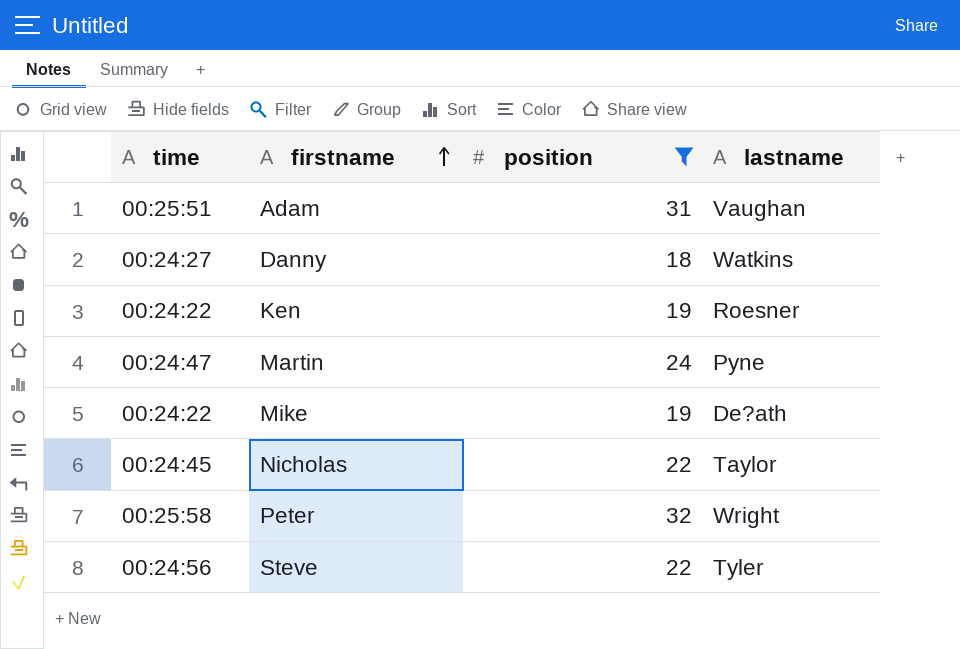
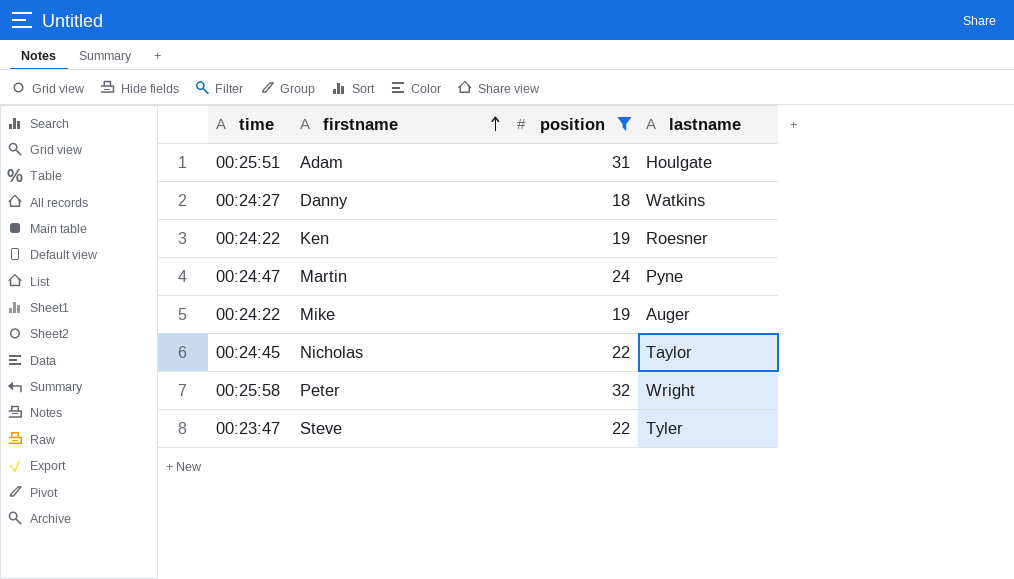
Adam | lastname: Vaughan -> Houlgate
Mike | lastname: De?ath -> Auger
Steve | time: 00:24:56 -> 00:23:47

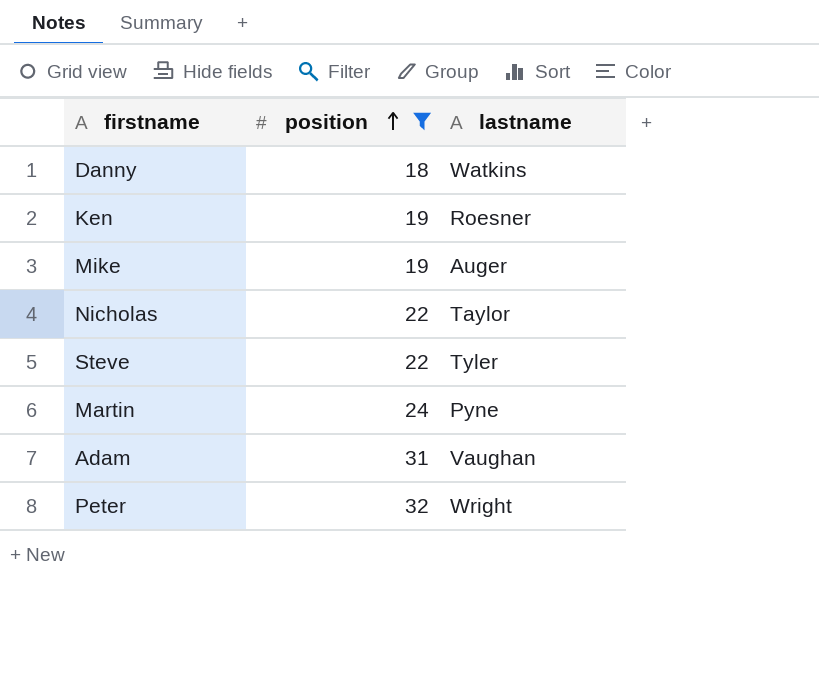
row order: firstname ascending -> position ascending
column time | position: 1 -> none
Adam | lastname: Houlgate -> Vaughan

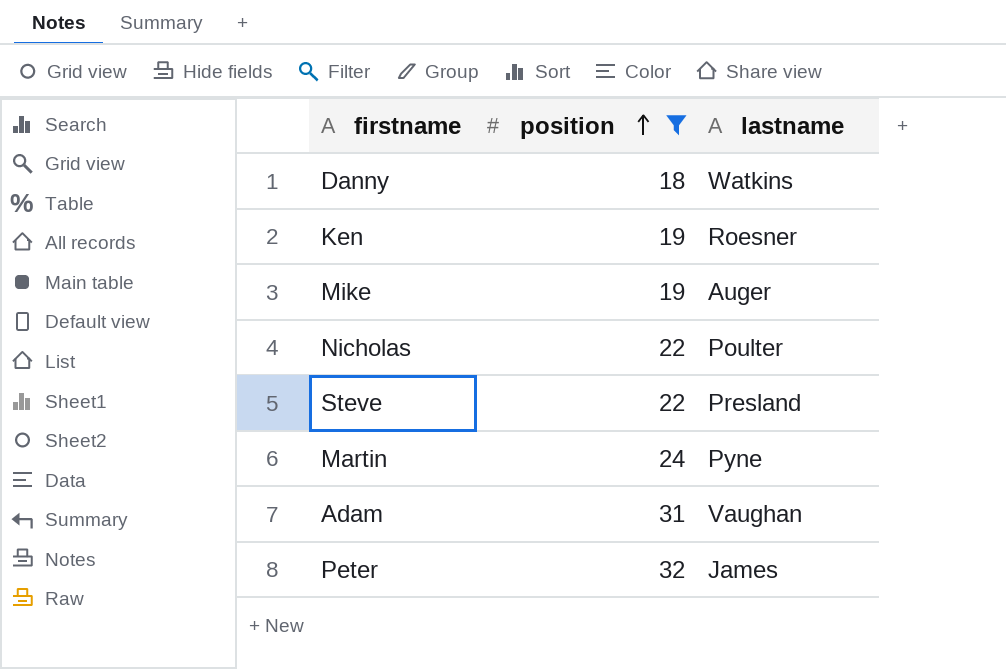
Nicholas | lastname: Taylor -> Poulter
Steve | lastname: Tyler -> Presland
Peter | lastname: Wright -> James

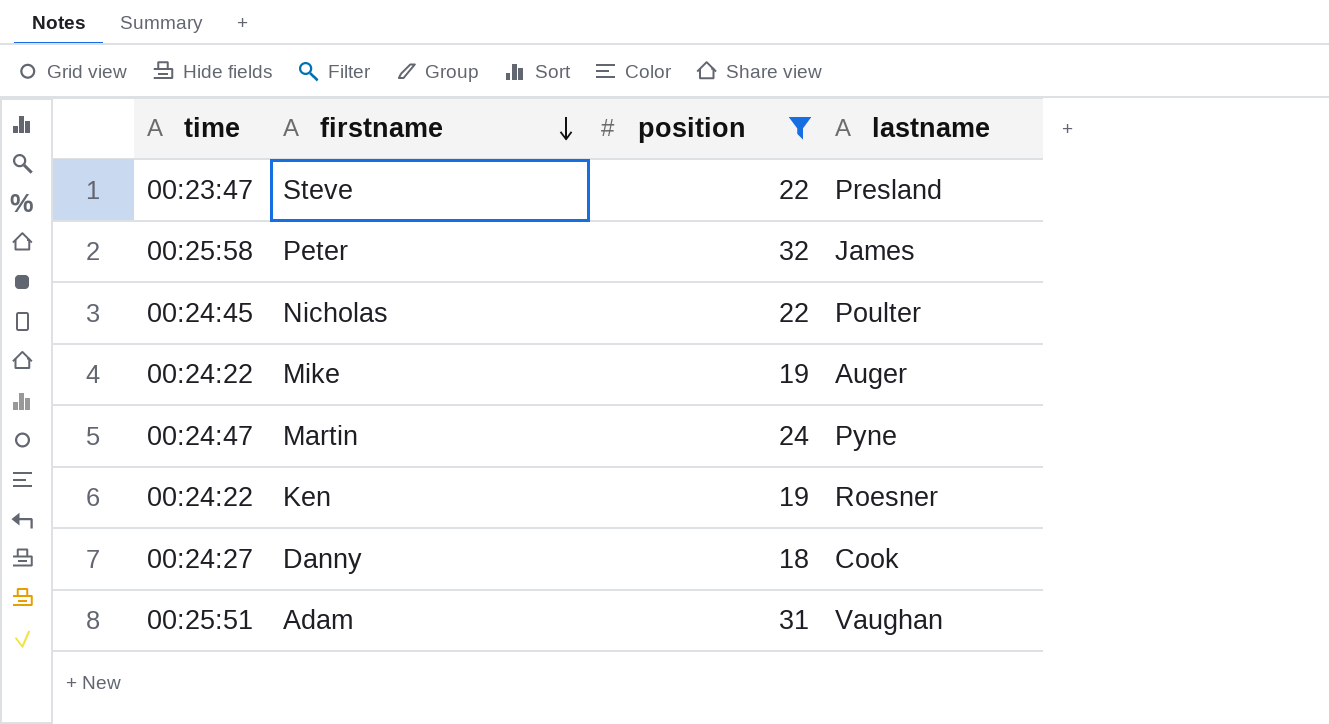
row order: position ascending -> firstname descending
column time | position: none -> 1
Danny | lastname: Watkins -> Cook

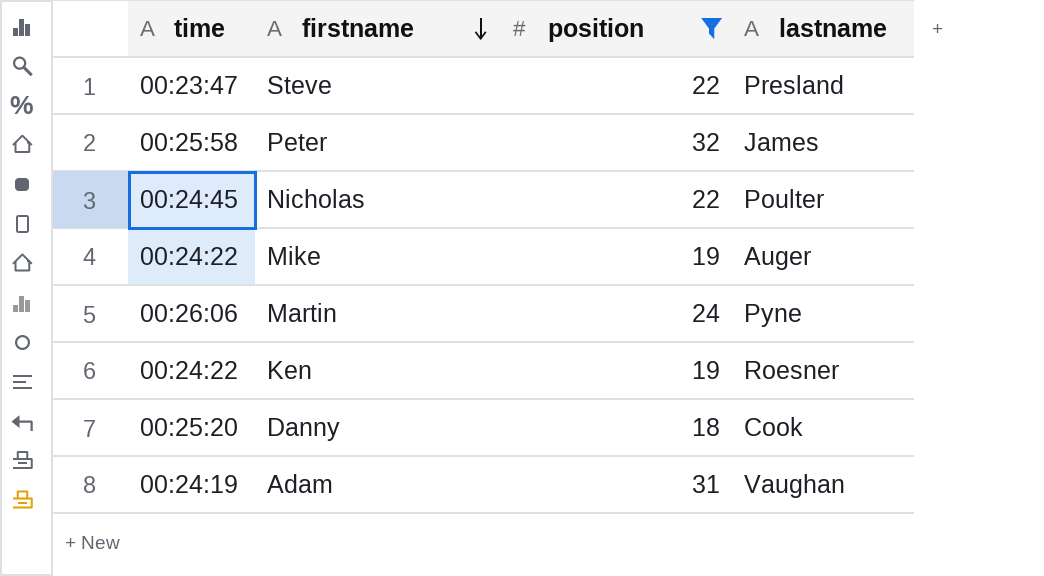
Martin | time: 00:24:47 -> 00:26:06
Danny | time: 00:24:27 -> 00:25:20
Adam | time: 00:25:51 -> 00:24:19

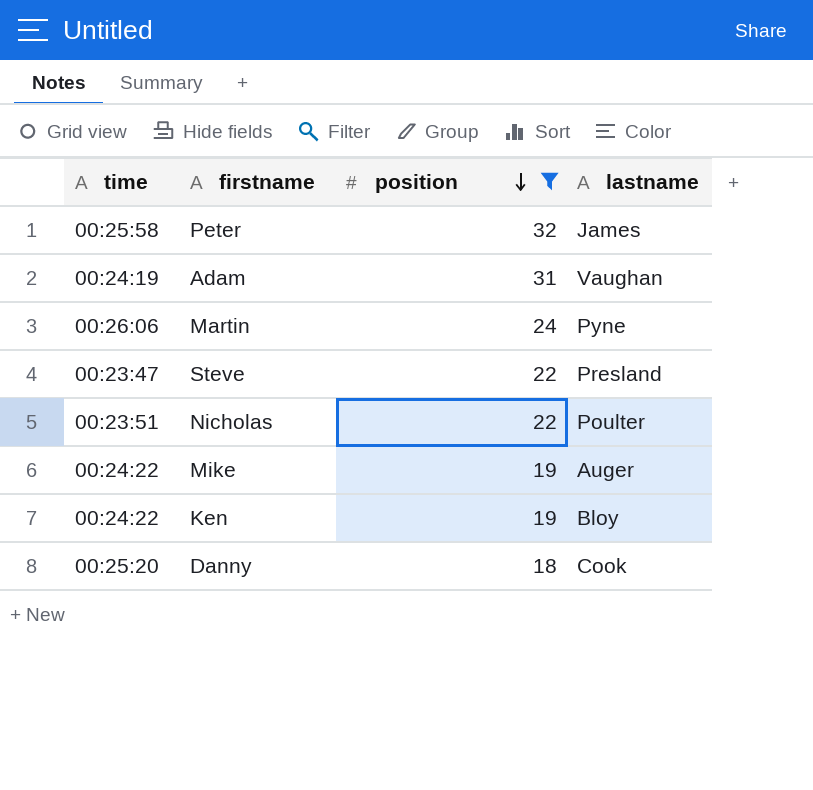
row order: firstname descending -> position descending
Nicholas | time: 00:24:45 -> 00:23:51
Ken | lastname: Roesner -> Bloy

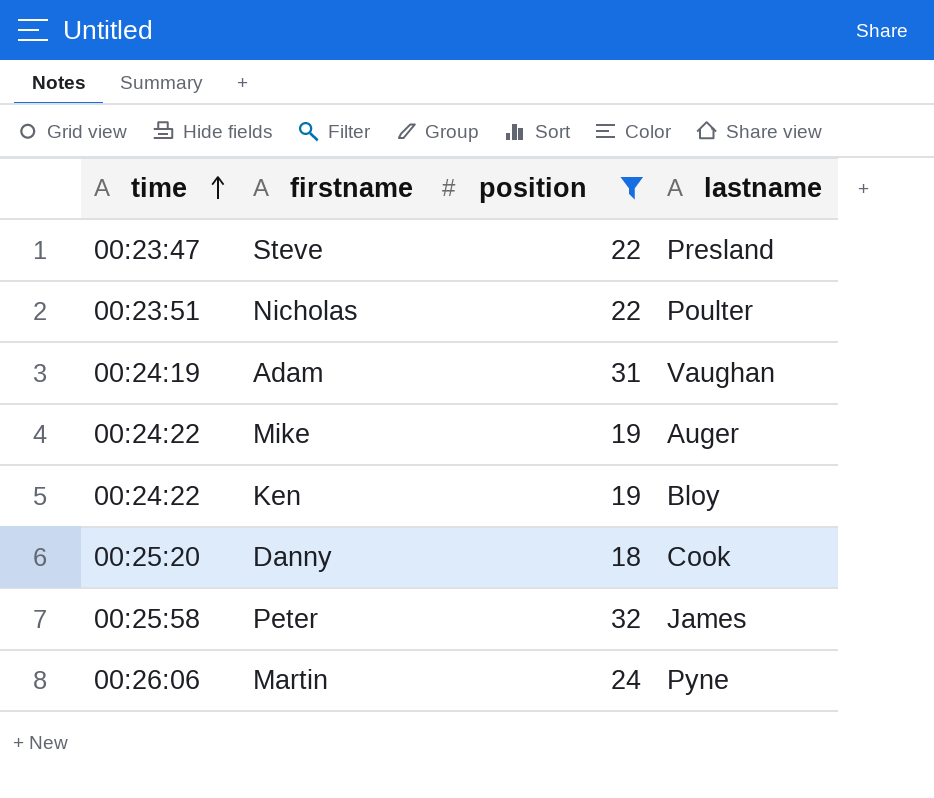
row order: position descending -> time ascending

